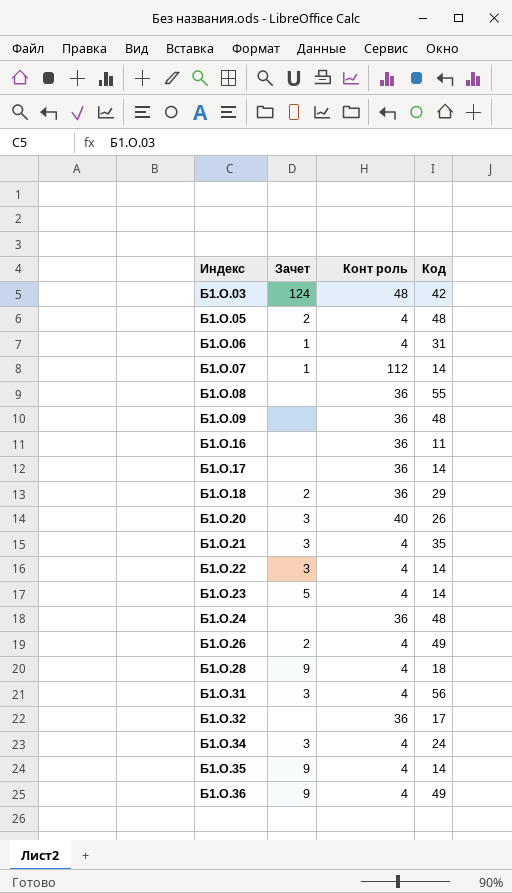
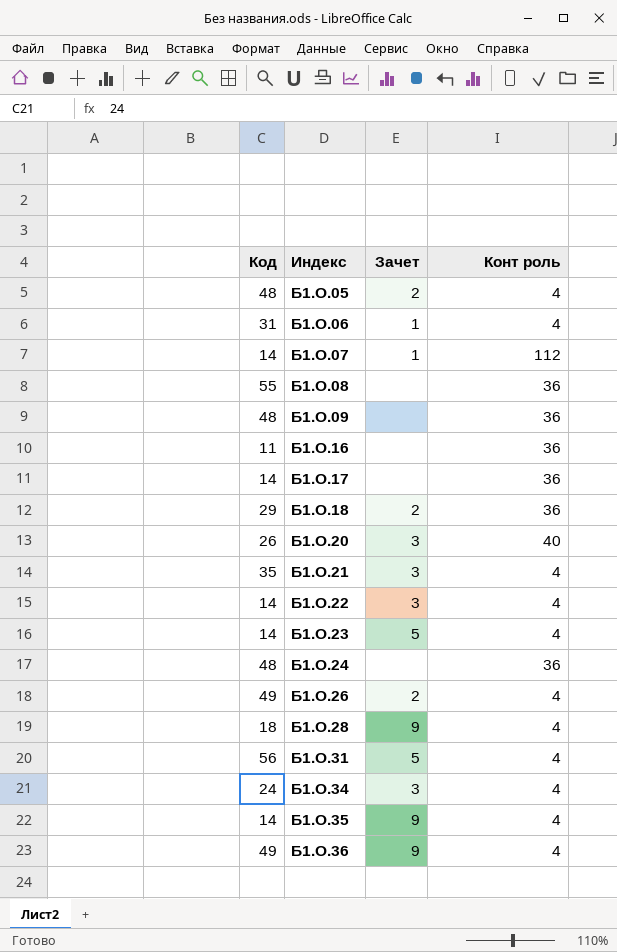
column Код | position: 4 -> 1
row Б1.О.03: 124 | 48 | 42 -> none
row Б1.О.32: none | 36 | 17 -> none
Б1.О.31 | Зачет: 3 -> 5

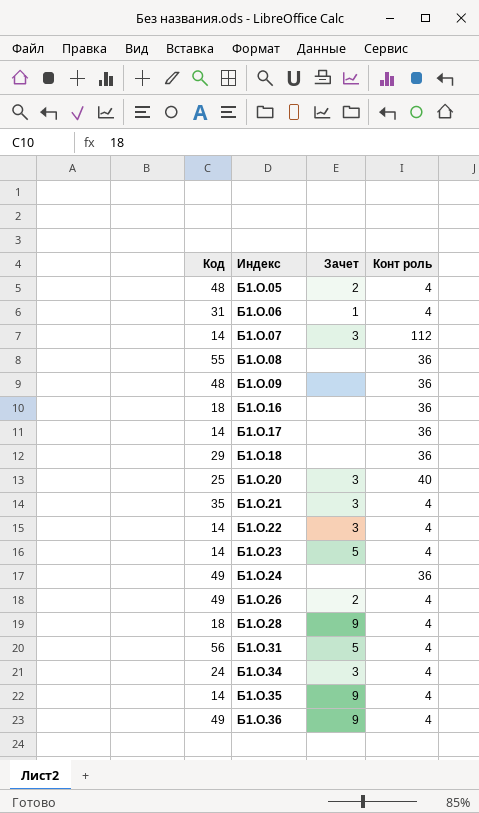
Б1.О.07 | Зачет: 1 -> 3
Б1.О.16 | Код: 11 -> 18
Б1.О.18 | Зачет: 2 -> none
Б1.О.20 | Код: 26 -> 25
Б1.О.24 | Код: 48 -> 49

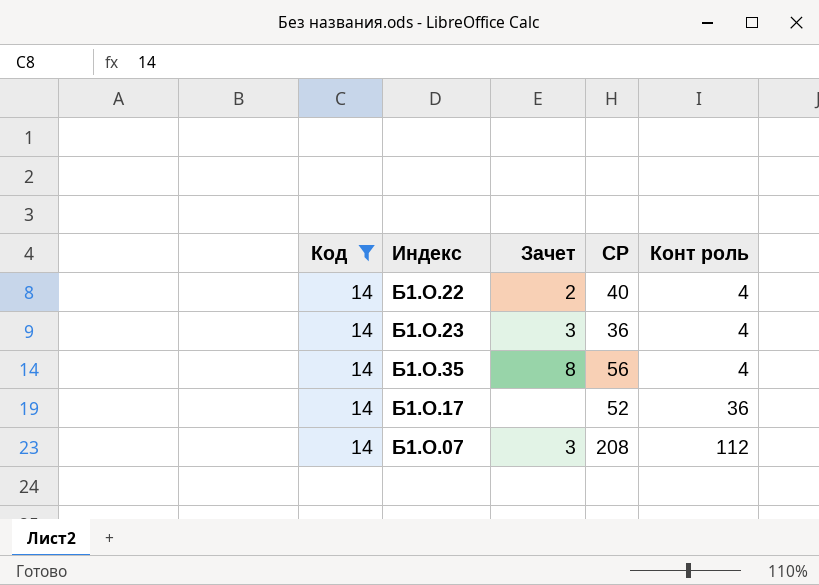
filter: none -> Код = 14
row order: Индекс ascending -> Конт роль ascending
column СР | position: none -> 4
Б1.О.22 | Зачет: 3 -> 2
Б1.О.23 | Зачет: 5 -> 3
Б1.О.35 | Зачет: 9 -> 8

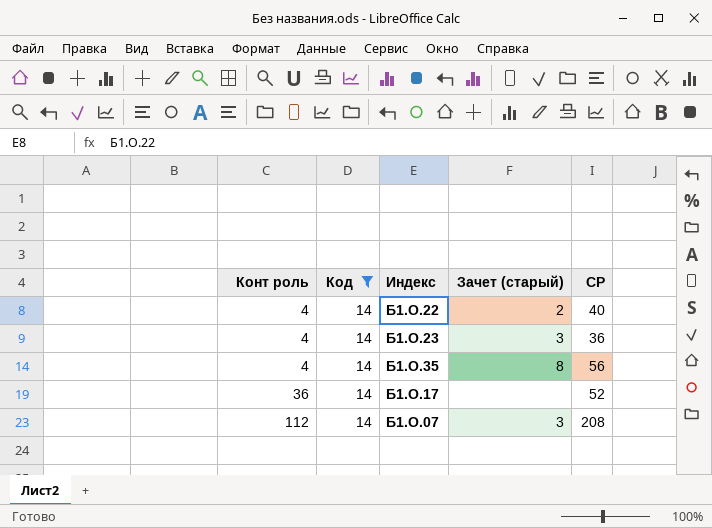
column Конт роль | position: 5 -> 1
column name: Зачет -> Зачет (старый)

